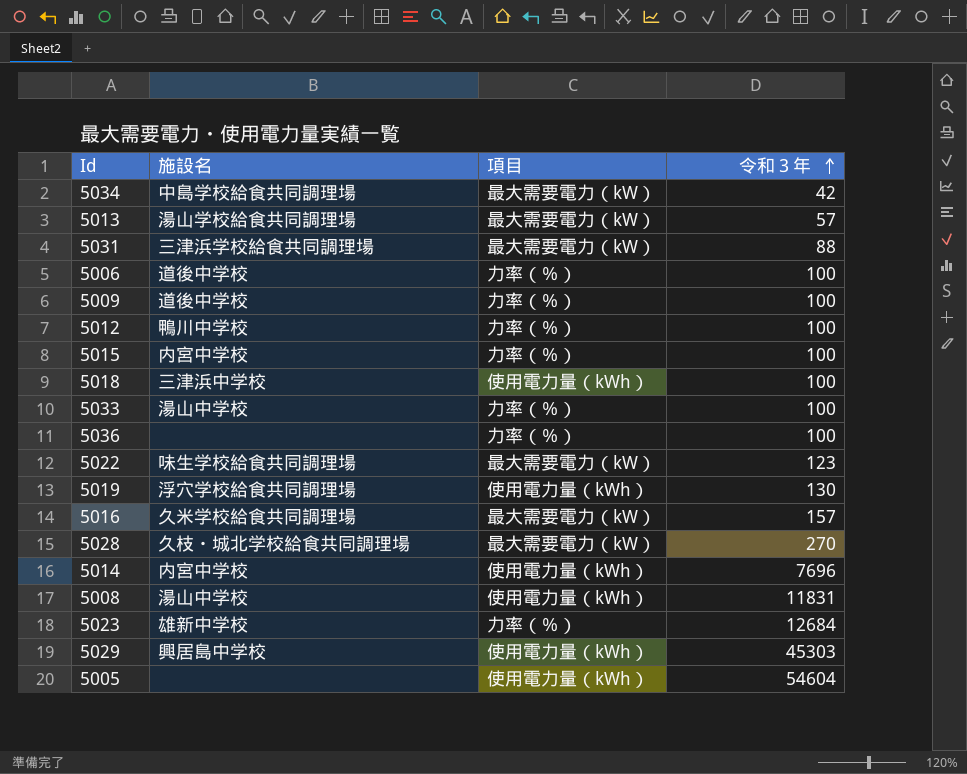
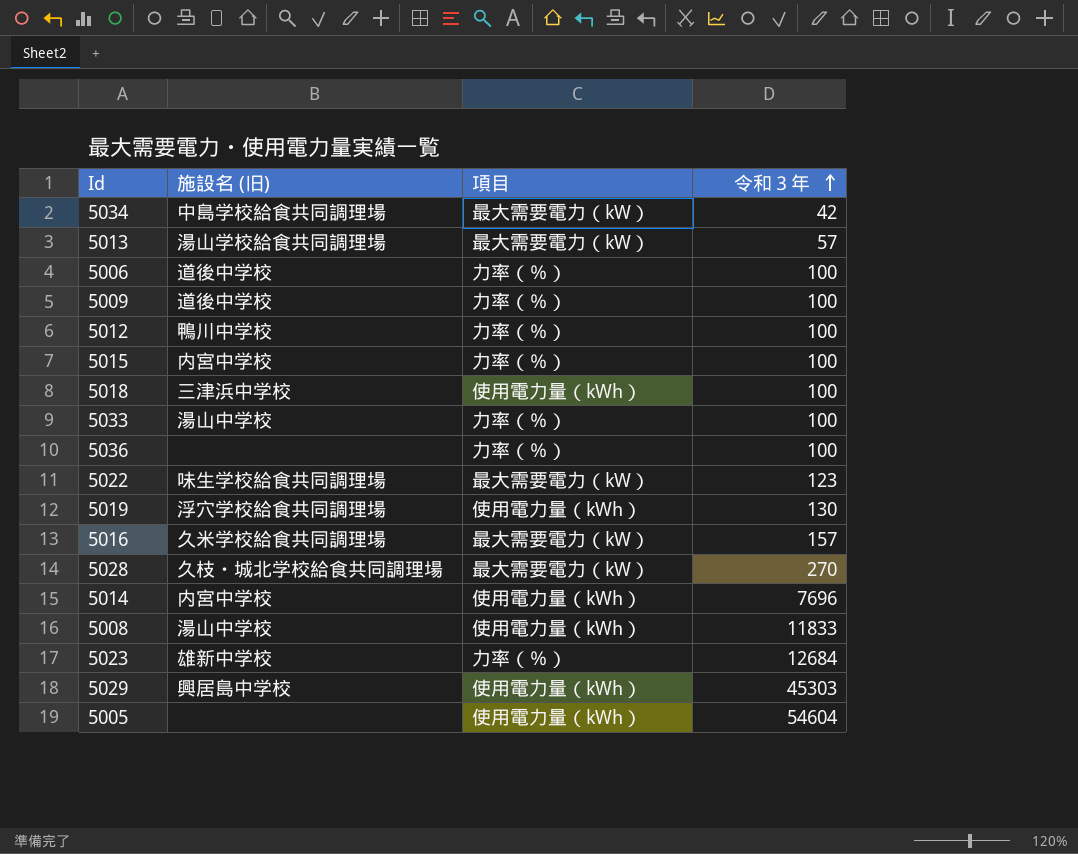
column name: 施設名 -> 施設名 (旧)
row 5031: 三津浜学校給食共同調理場 | 最大需要電力（kW） | 88 -> none
5008 | 令和３年: 11831 -> 11833

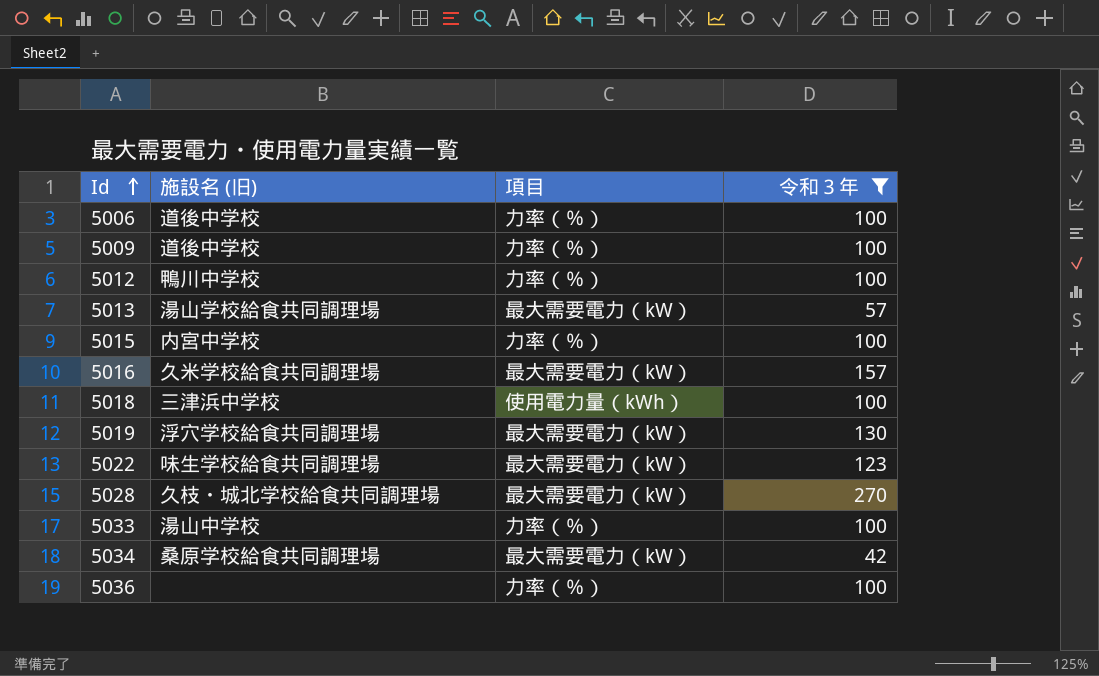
filter: none -> 令和３年 <= 270
row order: 令和３年 ascending -> Id ascending
5019 | 項目: 使用電力量（kWh） -> 最大需要電力（kW）
5034 | 施設名 (旧): 中島学校給食共同調理場 -> 桑原学校給食共同調理場

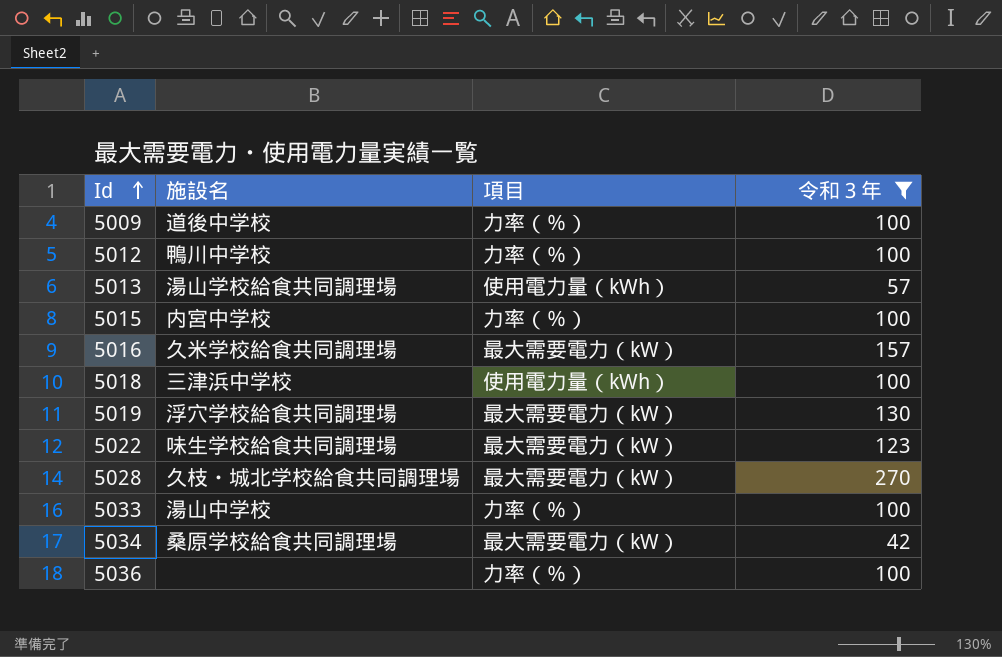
column name: 施設名 (旧) -> 施設名
row 5006: 道後中学校 | 力率（％） | 100 -> none
5013 | 項目: 最大需要電力（kW） -> 使用電力量（kWh）

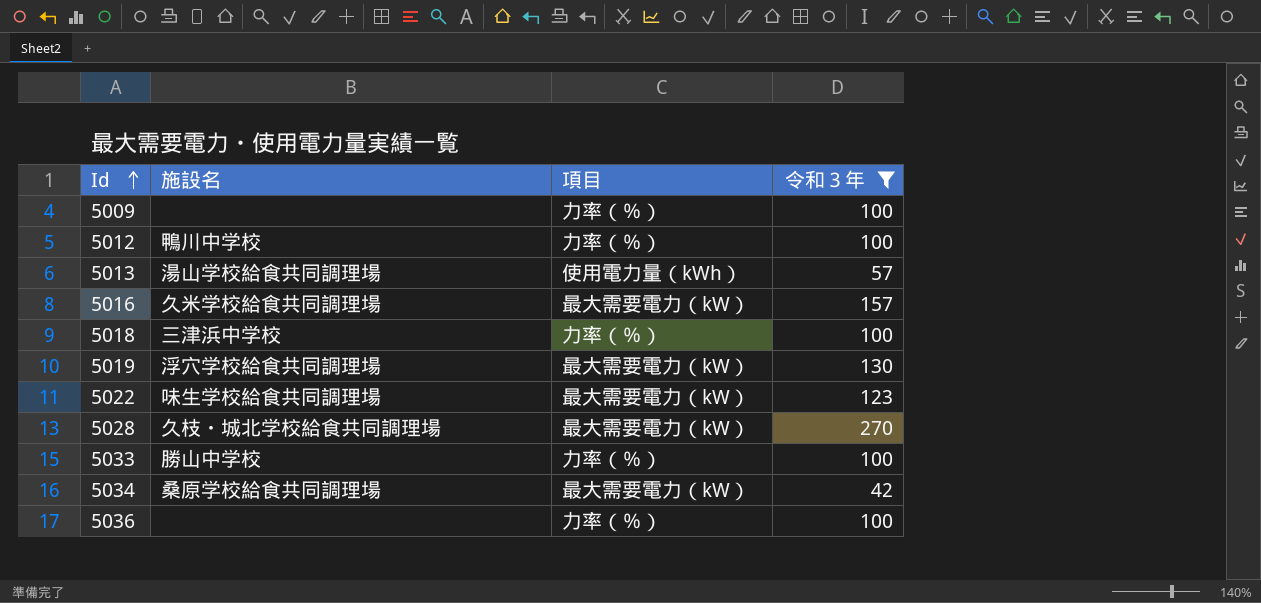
row 5015: 内宮中学校 | 力率（％） | 100 -> none
5009 | 施設名: 道後中学校 -> none
5018 | 項目: 使用電力量（kWh） -> 力率（％）
5033 | 施設名: 湯山中学校 -> 勝山中学校

